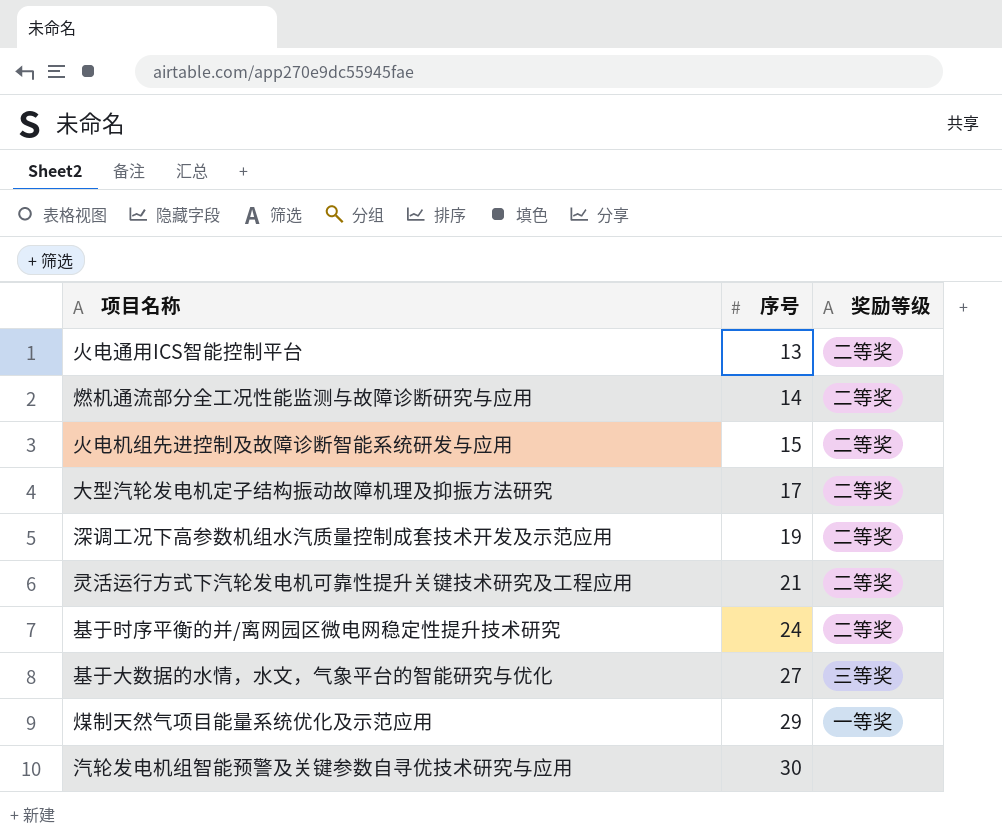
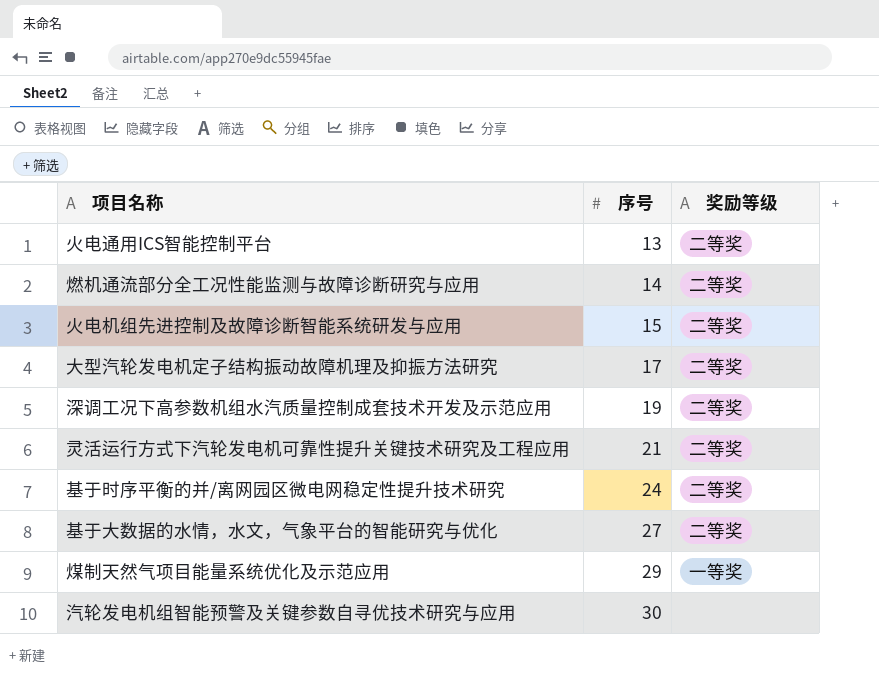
基于大数据的水情，水文，气象平台的智能研究与优化 | 奖励等级: 三等奖 -> 二等奖

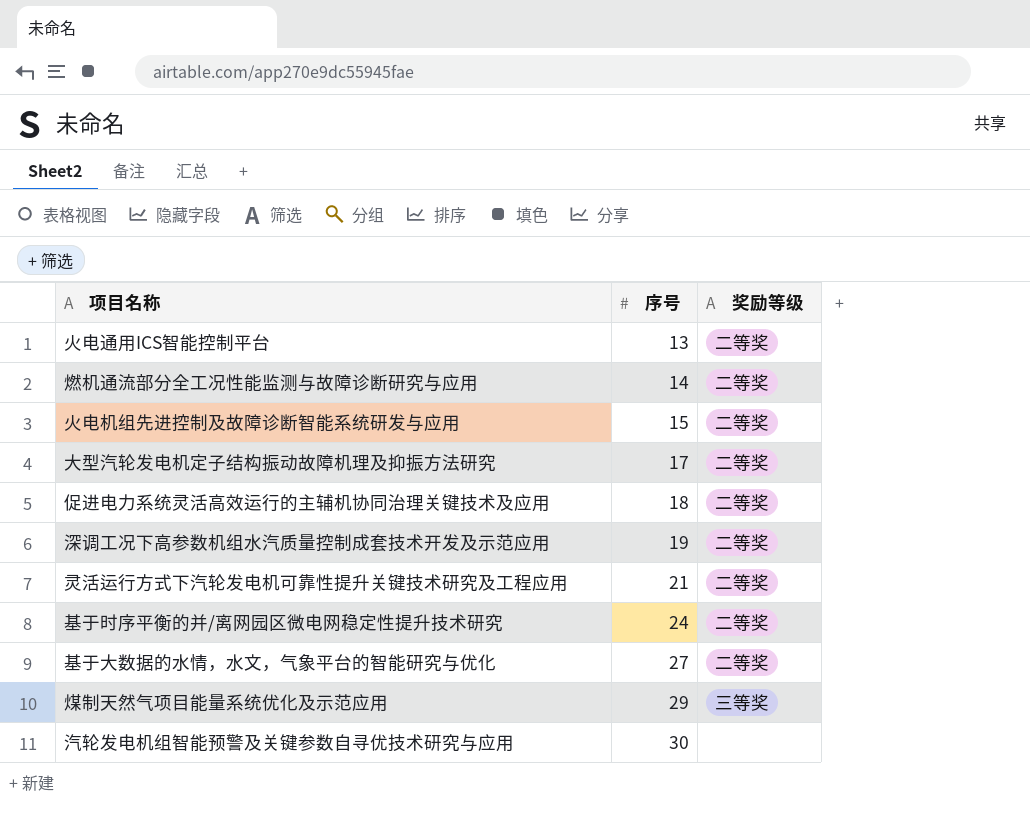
row 促进电力系统灵活高效运行的主辅机协同治理关键技术及应用: none -> 18 | 二等奖
煤制天然气项目能量系统优化及示范应用 | 奖励等级: 一等奖 -> 三等奖

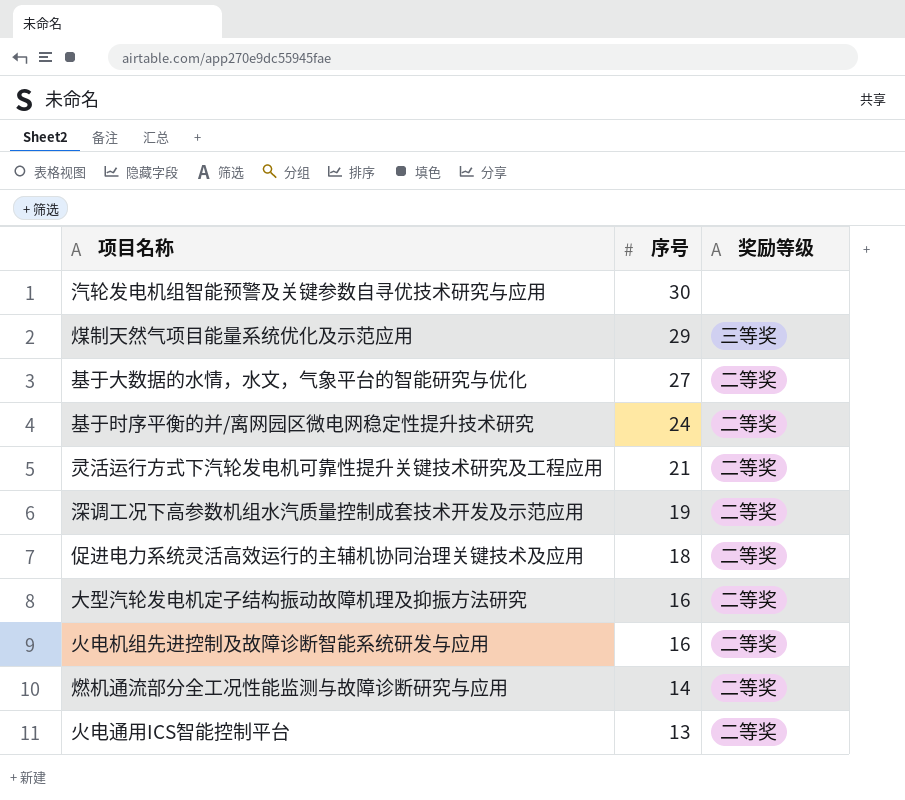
row order: 序号 ascending -> 序号 descending
大型汽轮发电机定子结构振动故障机理及抑振方法研究 | 序号: 17 -> 16
火电机组先进控制及故障诊断智能系统研发与应用 | 序号: 15 -> 16

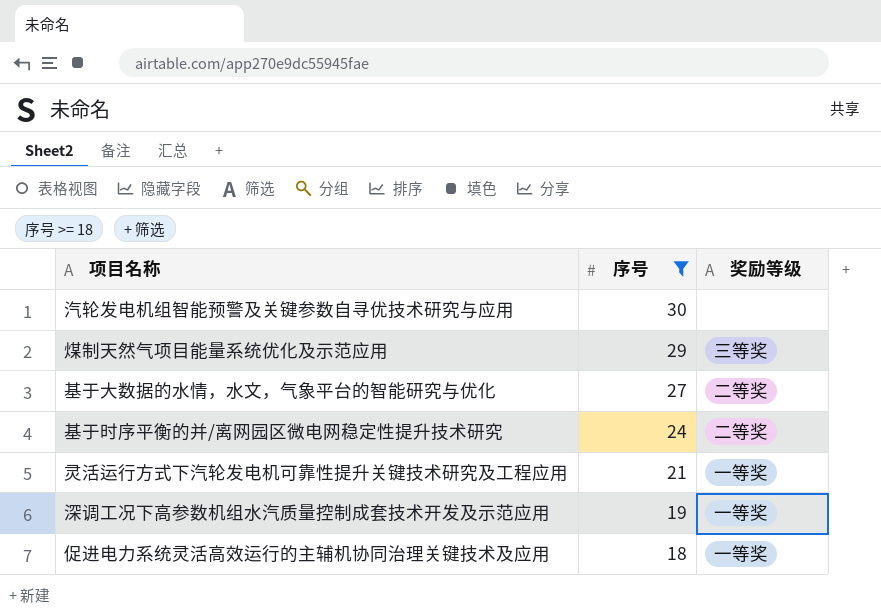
filter: none -> 序号 >= 18
灵活运行方式下汽轮发电机可靠性提升关键技术研究及工程应用 | 奖励等级: 二等奖 -> 一等奖
深调工况下高参数机组水汽质量控制成套技术开发及示范应用 | 奖励等级: 二等奖 -> 一等奖
促进电力系统灵活高效运行的主辅机协同治理关键技术及应用 | 奖励等级: 二等奖 -> 一等奖

